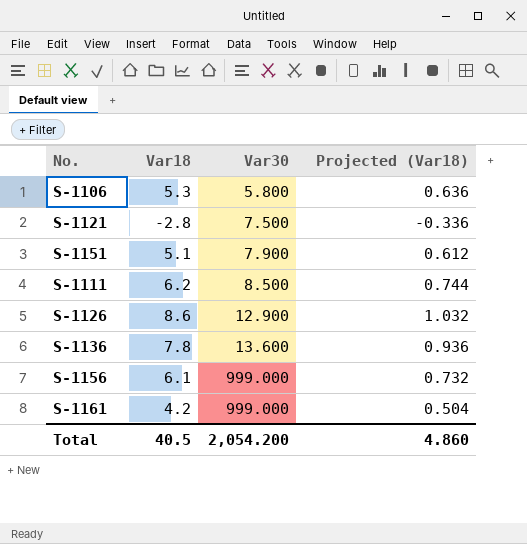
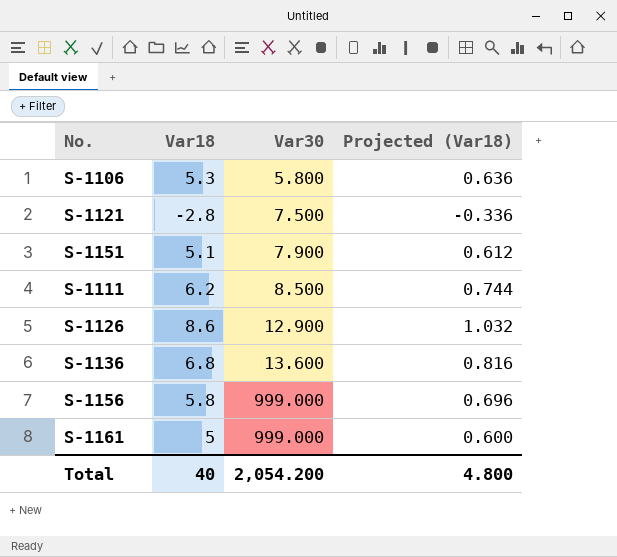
S-1136 | Var18: 7.8 -> 6.8
S-1136 | Projected (Var18): 0.936 -> 0.816
S-1156 | Var18: 6.1 -> 5.8
S-1156 | Projected (Var18): 0.732 -> 0.696
S-1161 | Var18: 4.2 -> 5
S-1161 | Projected (Var18): 0.504 -> 0.600
Total | Var18: 40.5 -> 40
Total | Projected (Var18): 4.860 -> 4.800

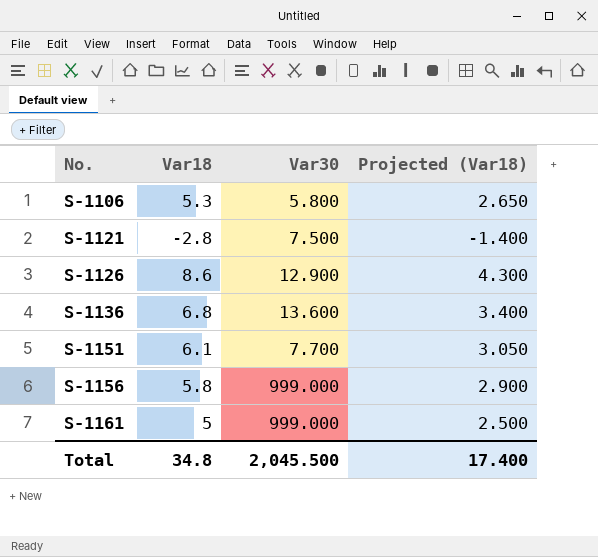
row order: Var30 ascending -> No. ascending
column Projected (Var18) | formula: [Var18] * 0.12 -> [Var18] * 0.5
row S-1111: 6.2 | 8.500 | 0.744 -> none
S-1151 | Var18: 5.1 -> 6.1
S-1151 | Var30: 7.900 -> 7.700
Total | Var18: 40 -> 34.8
Total | Var30: 2,054.200 -> 2,045.500
Total | Projected (Var18): 4.800 -> 17.400

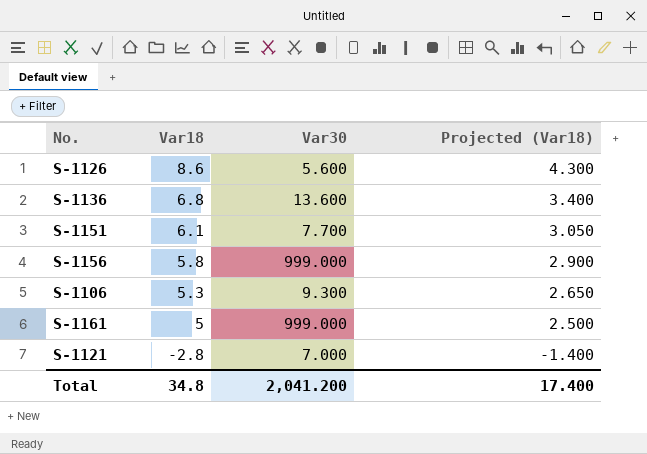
row order: No. ascending -> Var18 descending
S-1126 | Var30: 12.900 -> 5.600
S-1106 | Var30: 5.800 -> 9.300
S-1121 | Var30: 7.500 -> 7.000
Total | Var30: 2,045.500 -> 2,041.200

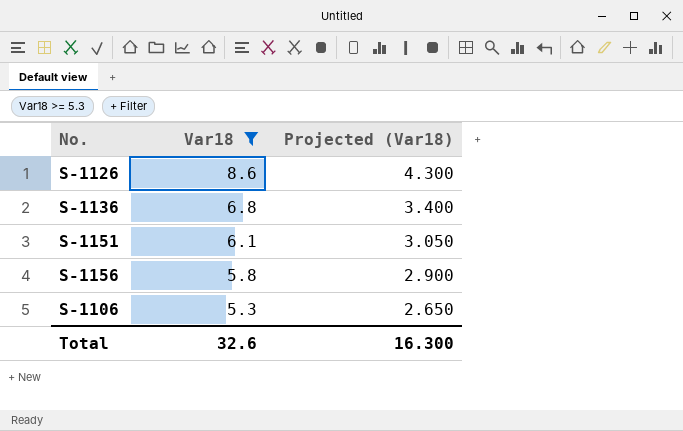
filter: none -> Var18 >= 5.3
column Var30 | position: 3 -> none
Total | Var18: 34.8 -> 32.6
Total | Projected (Var18): 17.400 -> 16.300

